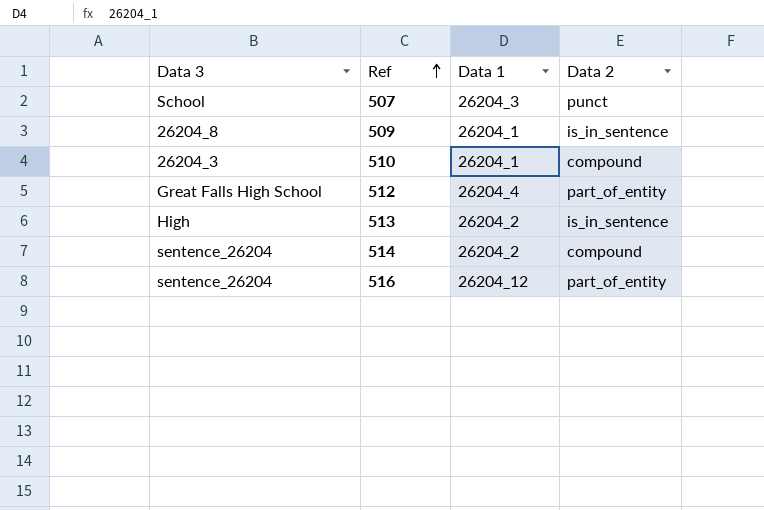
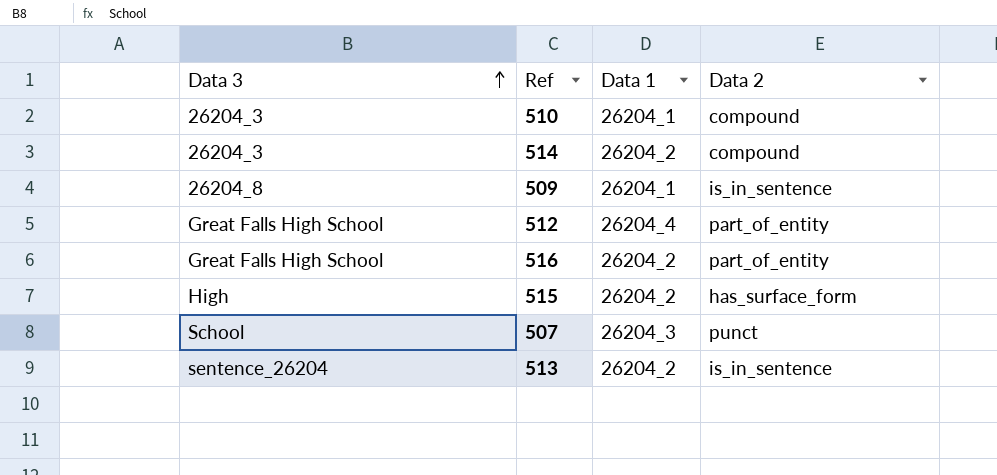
row order: Ref ascending -> Data 3 ascending
514 | Data 3: sentence_26204 -> 26204_3
516 | Data 3: sentence_26204 -> Great Falls High School
516 | Data 1: 26204_12 -> 26204_2
row 515: none -> High | 26204_2 | has_surface_form
513 | Data 3: High -> sentence_26204

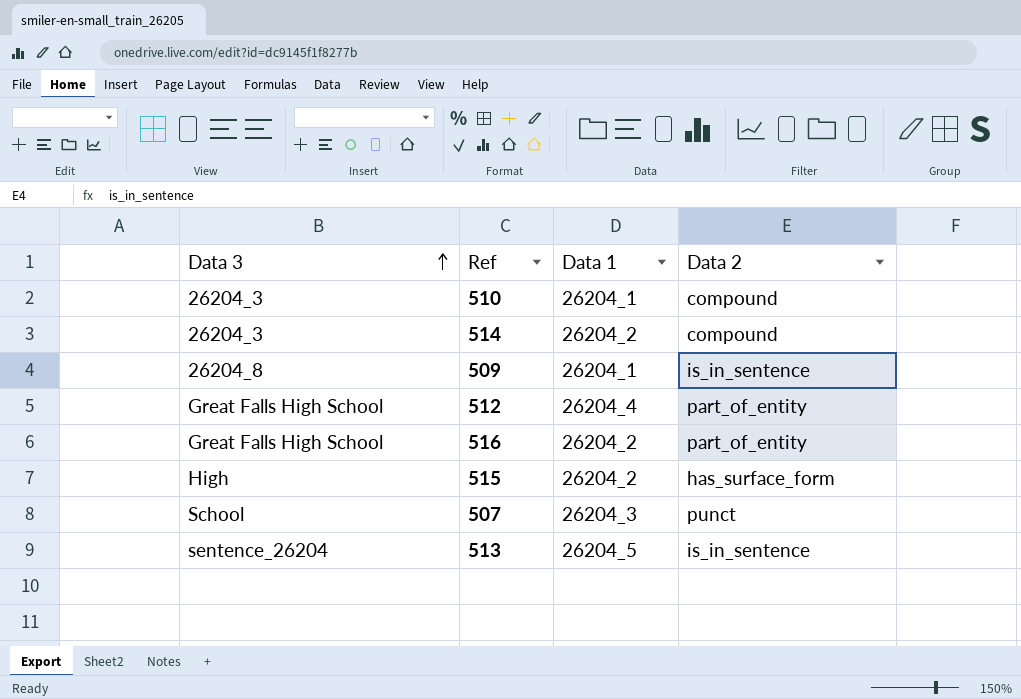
513 | Data 1: 26204_2 -> 26204_5

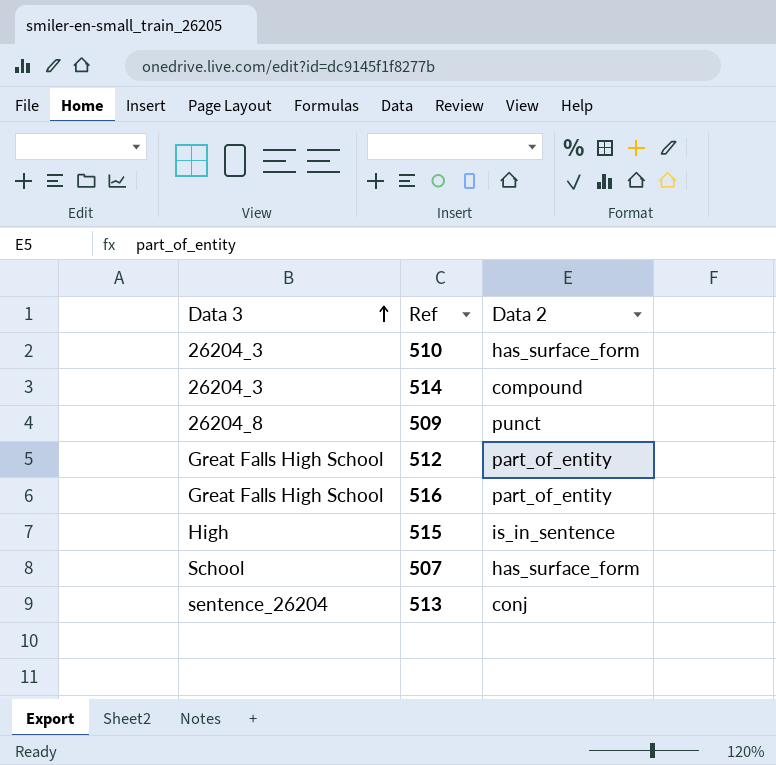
column Data 1 | position: 3 -> none
510 | Data 2: compound -> has_surface_form
509 | Data 2: is_in_sentence -> punct
515 | Data 2: has_surface_form -> is_in_sentence
507 | Data 2: punct -> has_surface_form
513 | Data 2: is_in_sentence -> conj

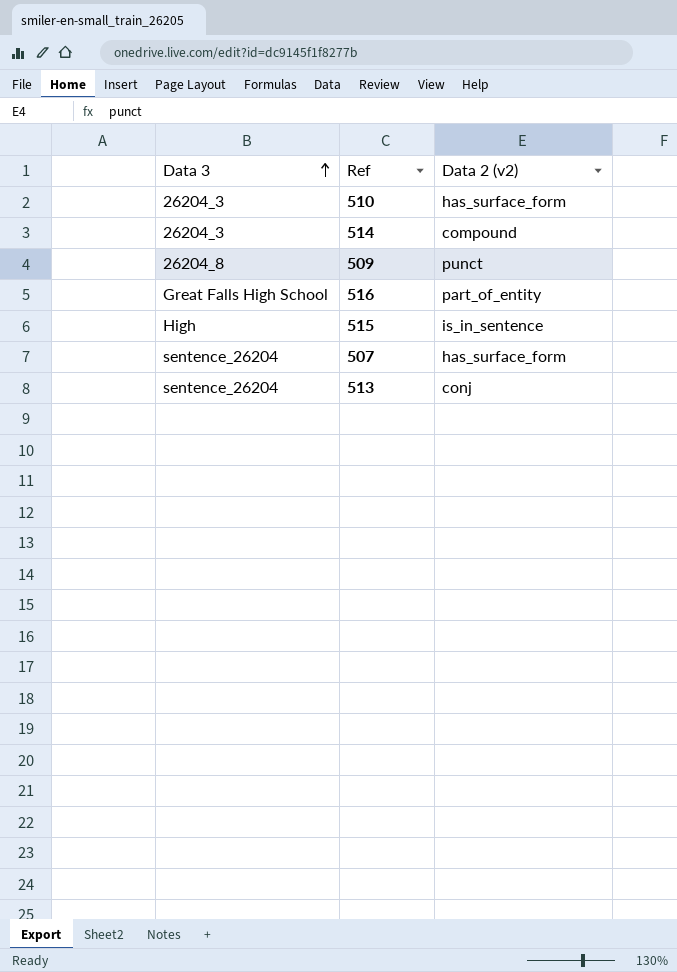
column name: Data 2 -> Data 2 (v2)
row 512: Great Falls High School | part_of_entity -> none
507 | Data 3: School -> sentence_26204

